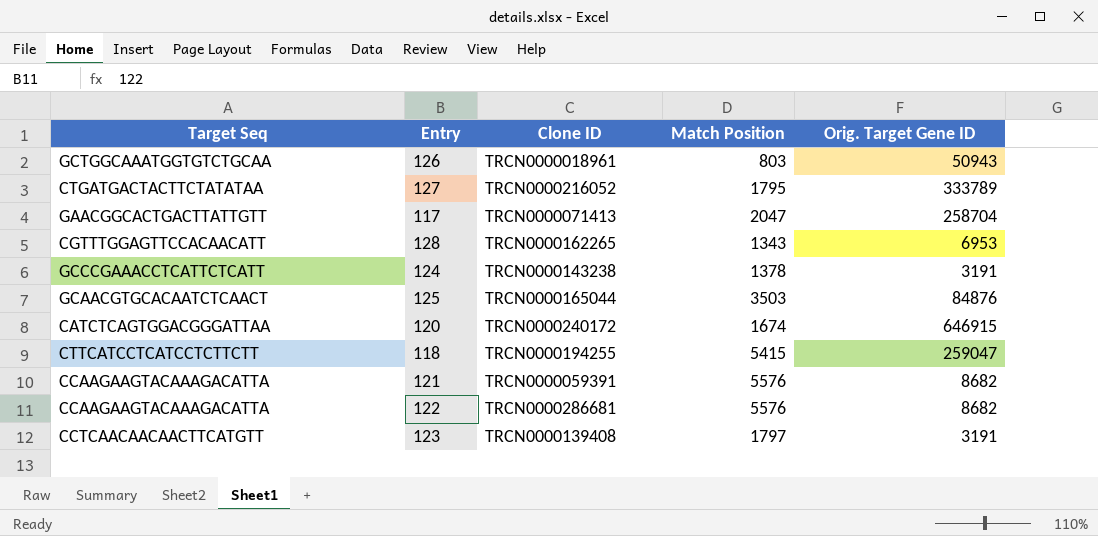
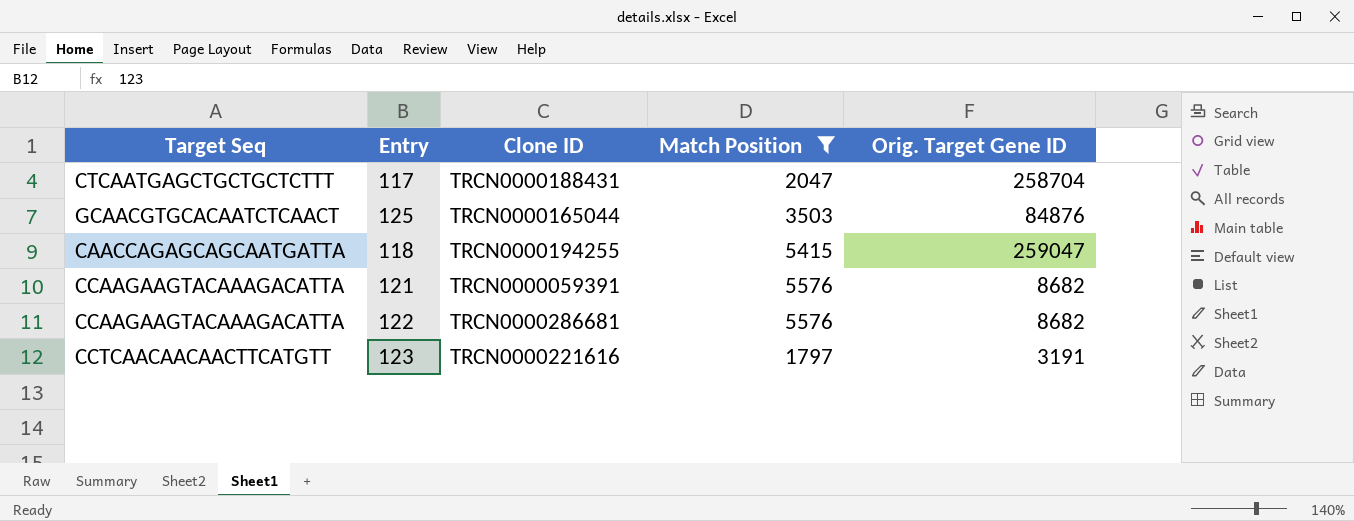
filter: none -> Match Position >= 1797
117 | Target Seq: GAACGGCACTGACTTATTGTT -> CTCAATGAGCTGCTGCTCTTT
117 | Clone ID: TRCN0000071413 -> TRCN0000188431
118 | Target Seq: CTTCATCCTCATCCTCTTCTT -> CAACCAGAGCAGCAATGATTA
123 | Clone ID: TRCN0000139408 -> TRCN0000221616

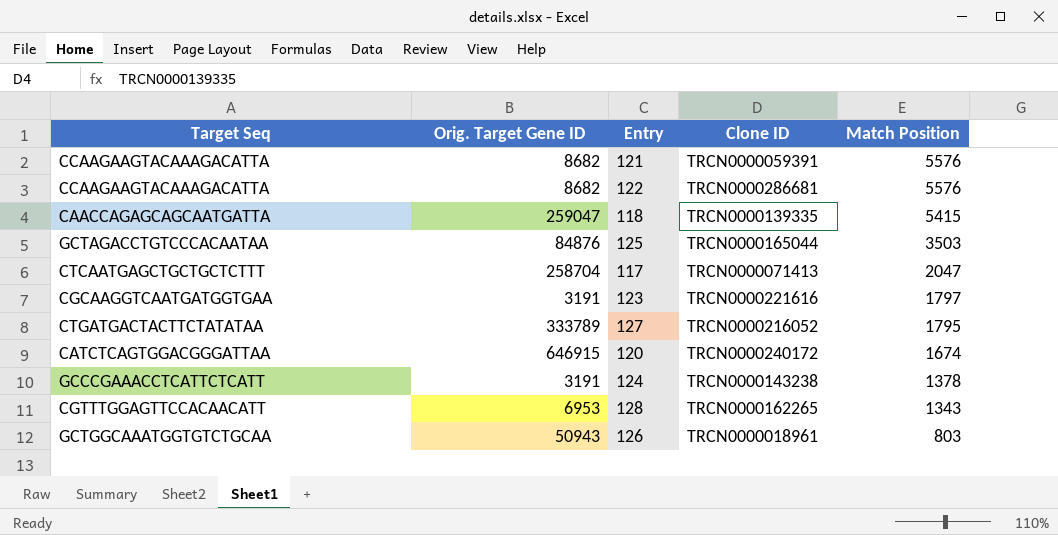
filter: Match Position >= 1797 -> none
row order: none -> Match Position descending
column Orig. Target Gene ID | position: 5 -> 2
118 | Clone ID: TRCN0000194255 -> TRCN0000139335
125 | Target Seq: GCAACGTGCACAATCTCAACT -> GCTAGACCTGTCCCACAATAA
117 | Clone ID: TRCN0000188431 -> TRCN0000071413
123 | Target Seq: CCTCAACAACAACTTCATGTT -> CGCAAGGTCAATGATGGTGAA

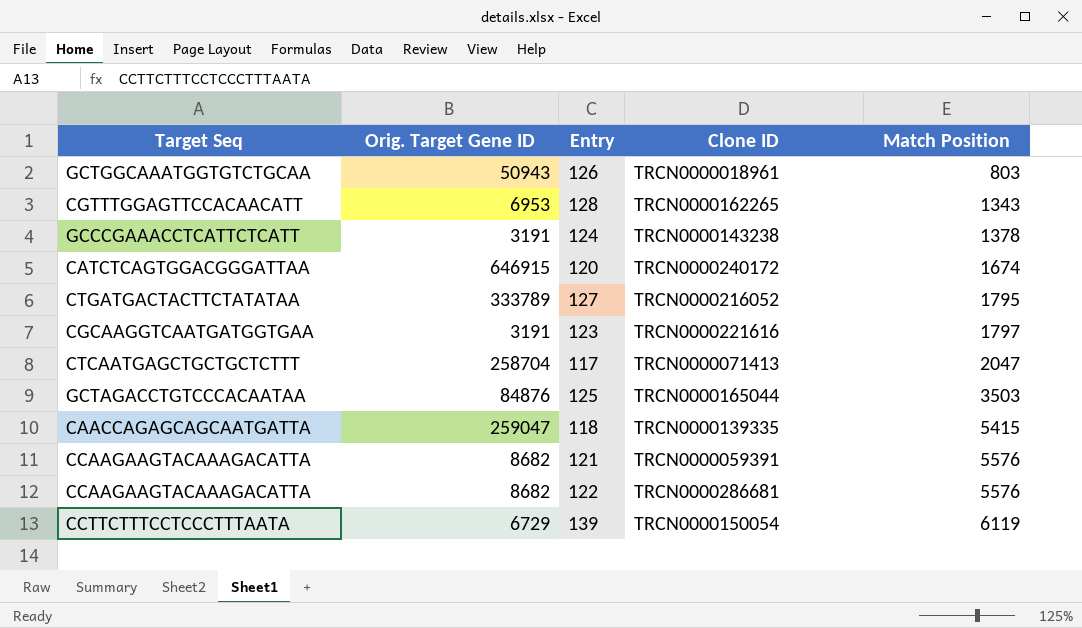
row order: Match Position descending -> Match Position ascending
row 139: none -> CCTTCTTTCCTCCCTTTAATA | 6729 | TRCN0000150054 | 6119

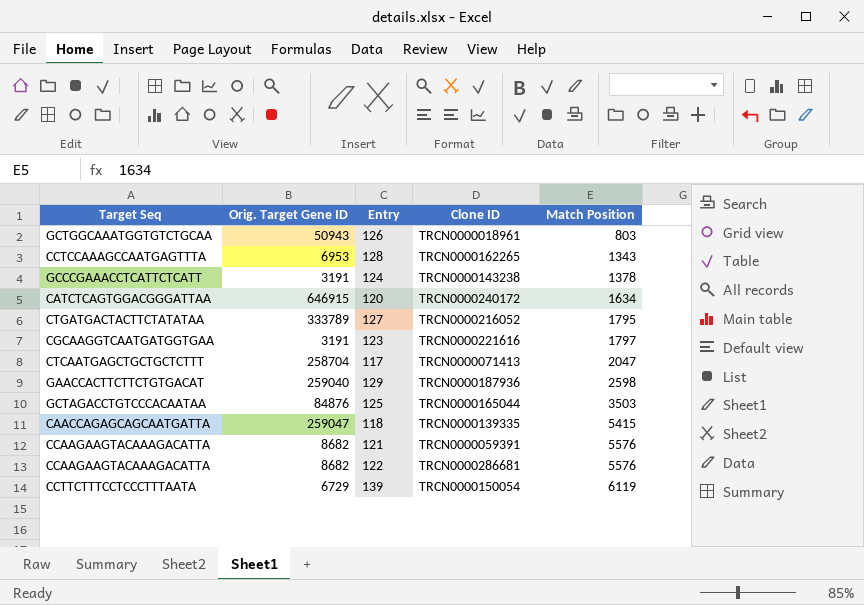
128 | Target Seq: CGTTTGGAGTTCCACAACATT -> CCTCCAAAGCCAATGAGTTTA
120 | Match Position: 1674 -> 1634
row 129: none -> GAACCACTTCTTCTGTGACAT | 259040 | TRCN0000187936 | 2598

